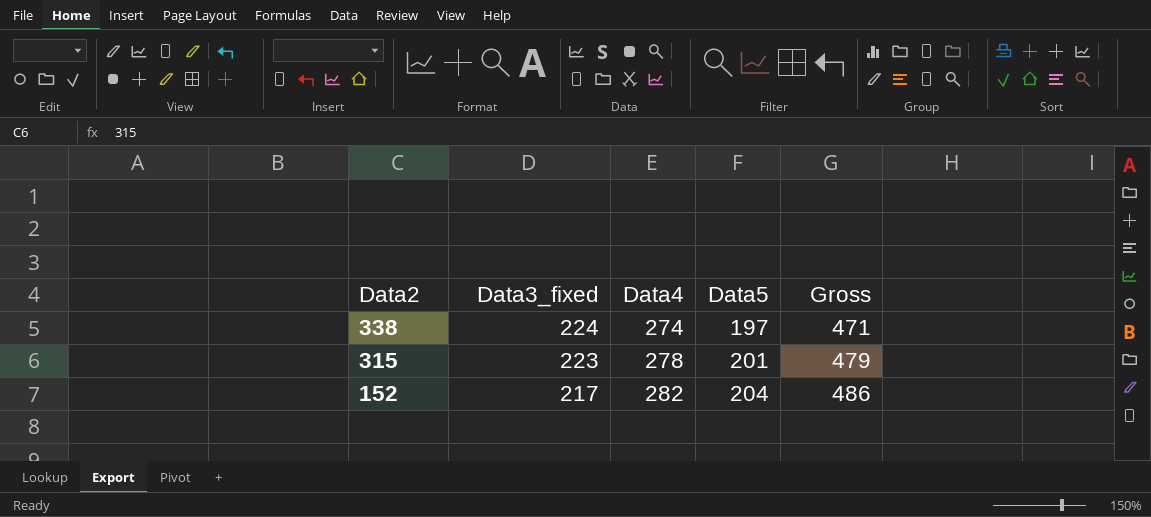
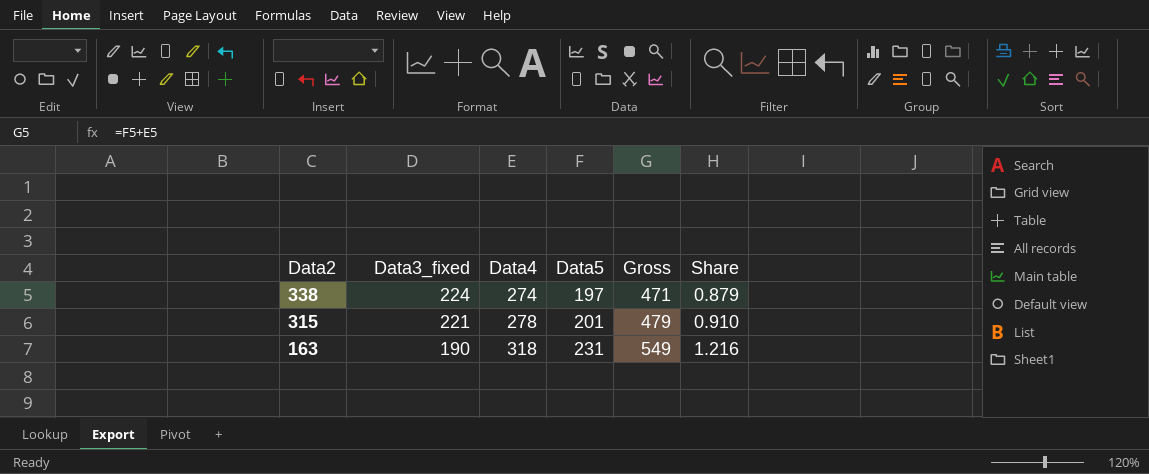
column Share | formula: none -> [Data5] / [Data3_fixed]
row 152: 217 | 282 | 204 | 486 -> none
315 | Data3_fixed: 223 -> 221
row 163: none -> 190 | 318 | 231 | 549 | 1.216

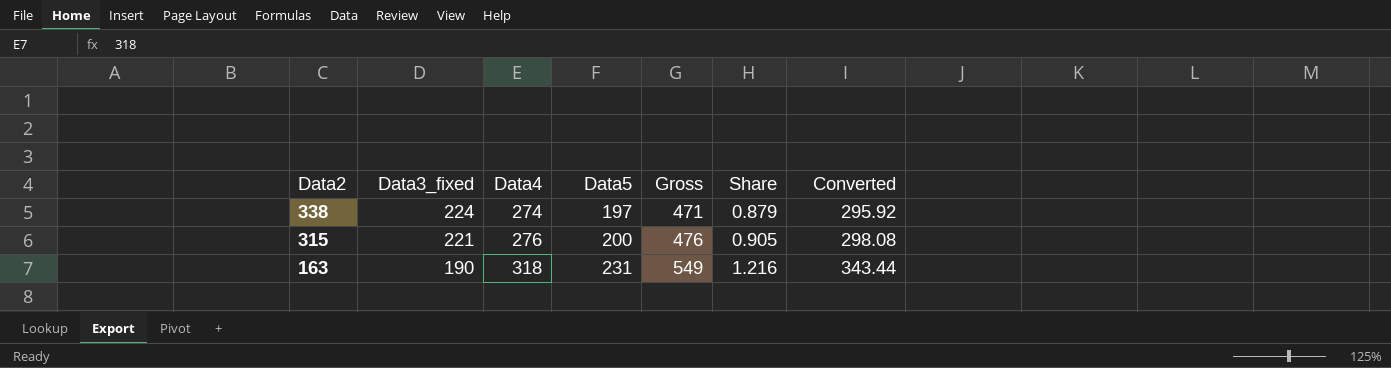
column Converted | formula: none -> [Data4] * 1.08
315 | Data4: 278 -> 276
315 | Data5: 201 -> 200
315 | Gross: 479 -> 476
315 | Share: 0.910 -> 0.905

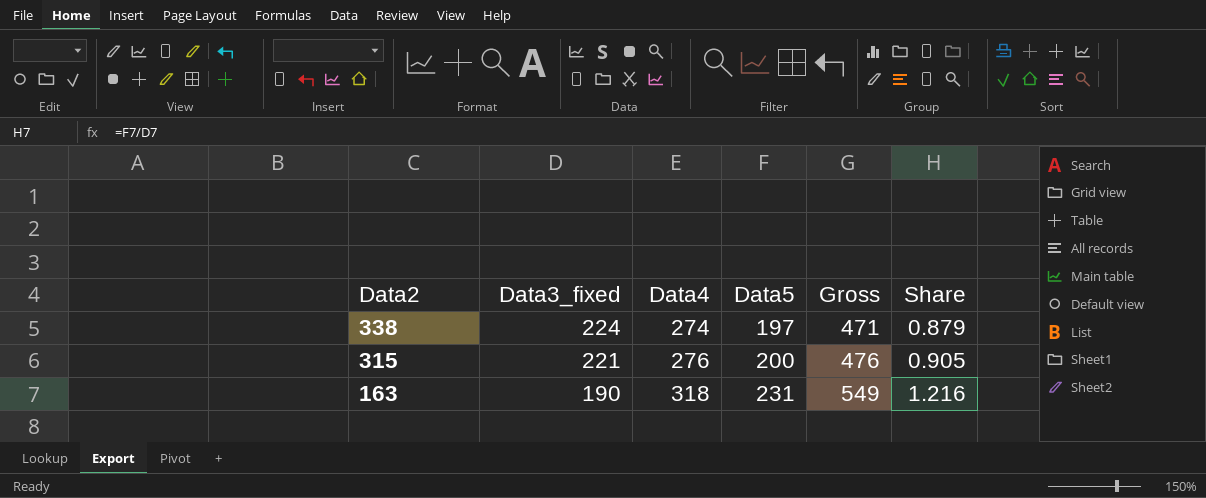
column Converted | formula: [Data4] * 1.08 -> none

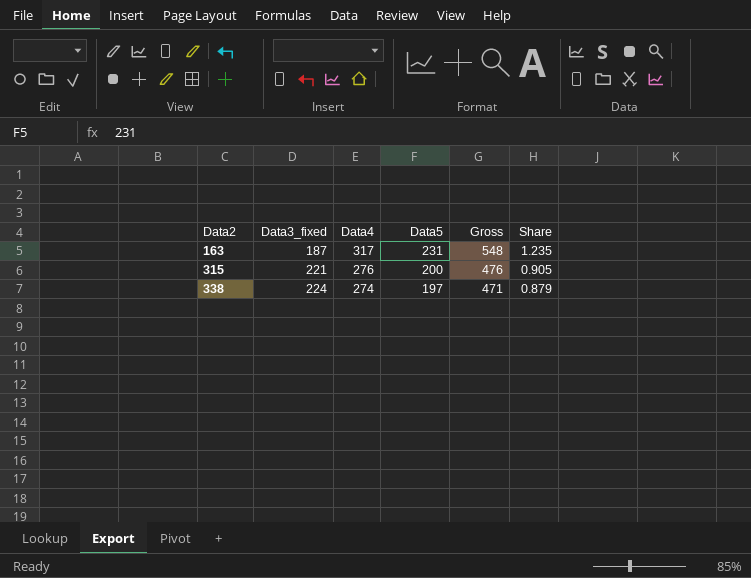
row order: Data2 descending -> Data2 ascending
163 | Data3_fixed: 190 -> 187
163 | Data4: 318 -> 317
163 | Gross: 549 -> 548
163 | Share: 1.216 -> 1.235

